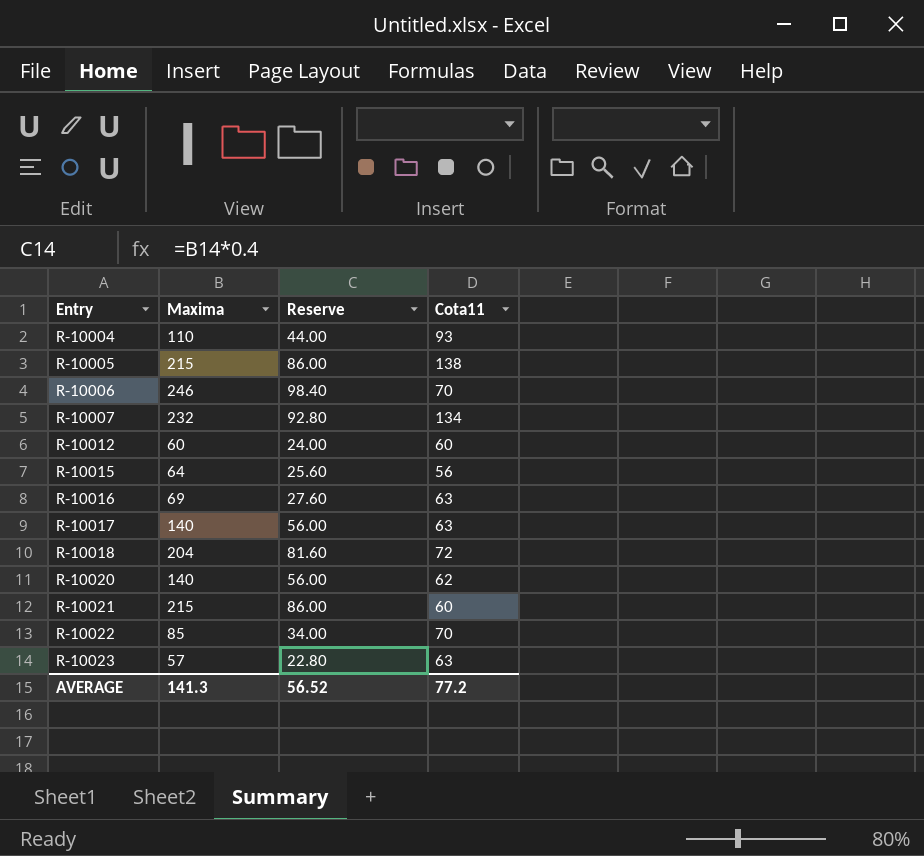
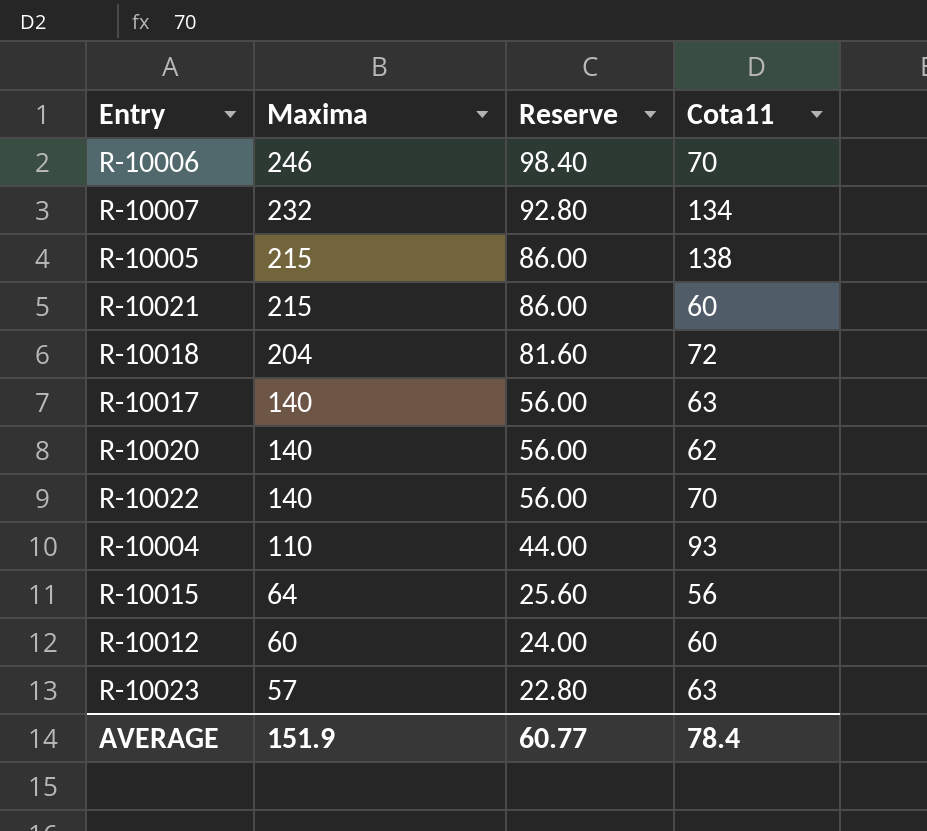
row order: Entry ascending -> Maxima descending
row R-10016: 69 | 27.60 | 63 -> none
R-10022 | Maxima: 85 -> 140
R-10022 | Reserve: 34.00 -> 56.00
AVERAGE | Maxima: 141.3 -> 151.9
AVERAGE | Reserve: 56.52 -> 60.77
AVERAGE | Cota11: 77.2 -> 78.4

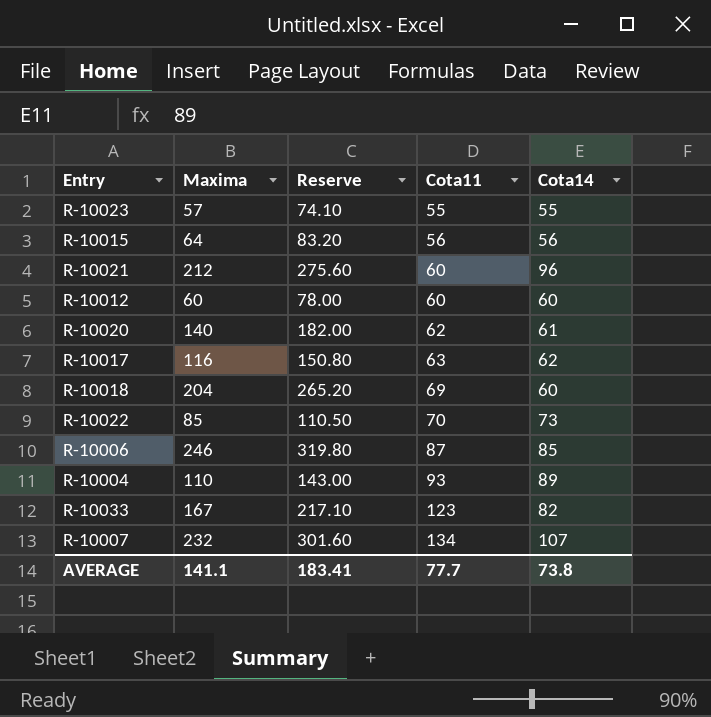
row order: Maxima descending -> Cota11 ascending
column Reserve | formula: [Maxima] * 0.4 -> [Maxima] * 1.3
column Cota14 | position: none -> 5
row R-10005: 215 | 86.00 | 138 -> none
R-10023 | Cota11: 63 -> 55
R-10021 | Maxima: 215 -> 212
R-10017 | Maxima: 140 -> 116
R-10018 | Cota11: 72 -> 69
R-10022 | Maxima: 140 -> 85
R-10006 | Cota11: 70 -> 87
row R-10033: none -> 167 | 217.10 | 123 | 82
AVERAGE | Maxima: 151.9 -> 141.1
AVERAGE | Reserve: 60.77 -> 183.41
AVERAGE | Cota11: 78.4 -> 77.7

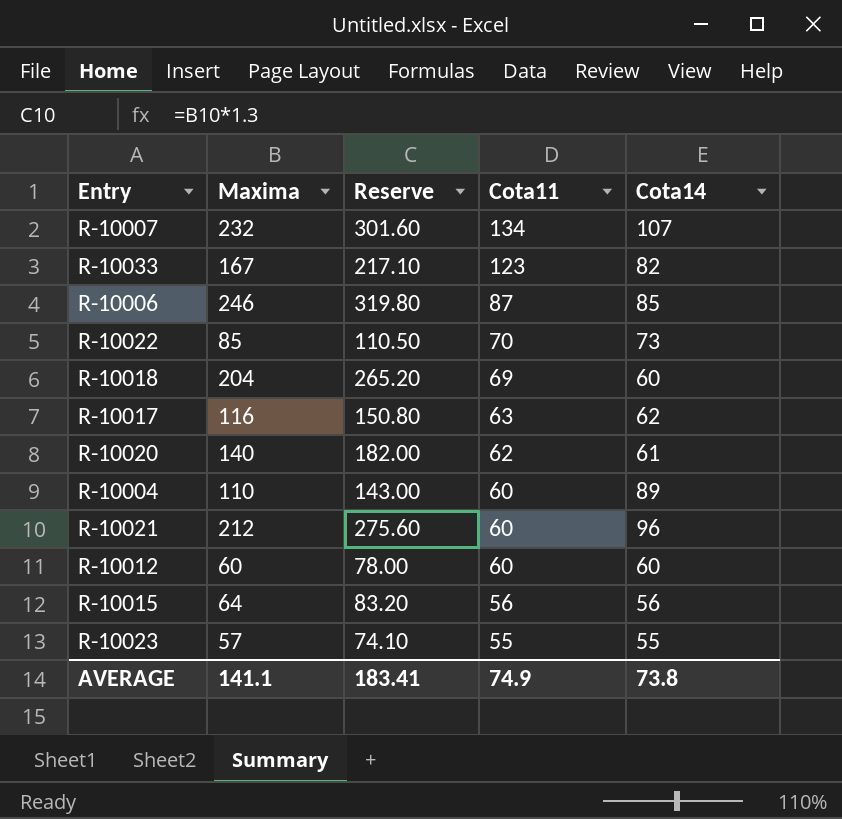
row order: Cota11 ascending -> Cota11 descending
R-10004 | Cota11: 93 -> 60
AVERAGE | Cota11: 77.7 -> 74.9

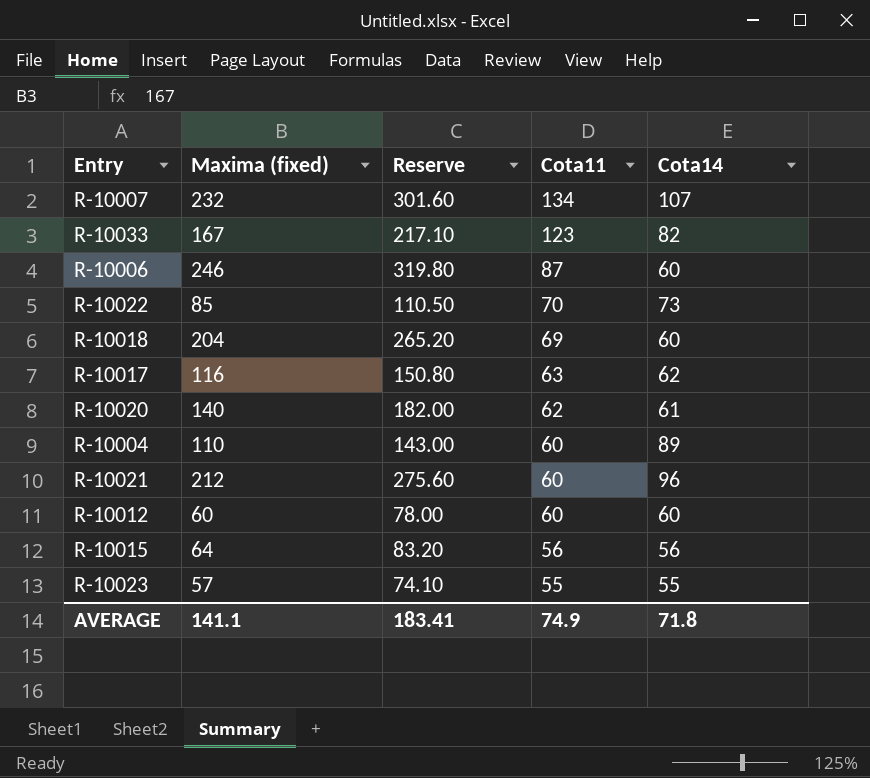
column name: Maxima -> Maxima (fixed)
R-10006 | Cota14: 85 -> 60
AVERAGE | Cota14: 73.8 -> 71.8

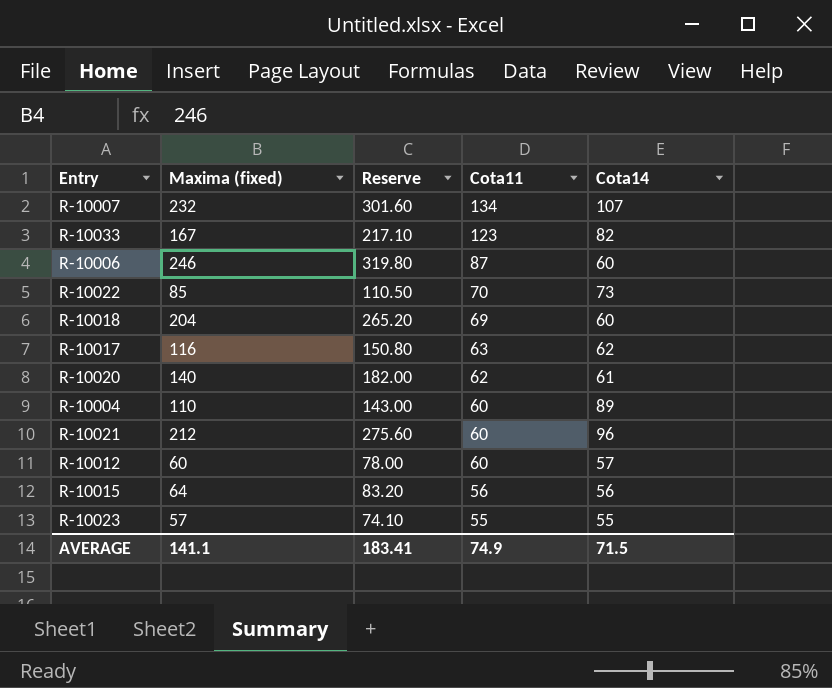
R-10012 | Cota14: 60 -> 57
AVERAGE | Cota14: 71.8 -> 71.5

